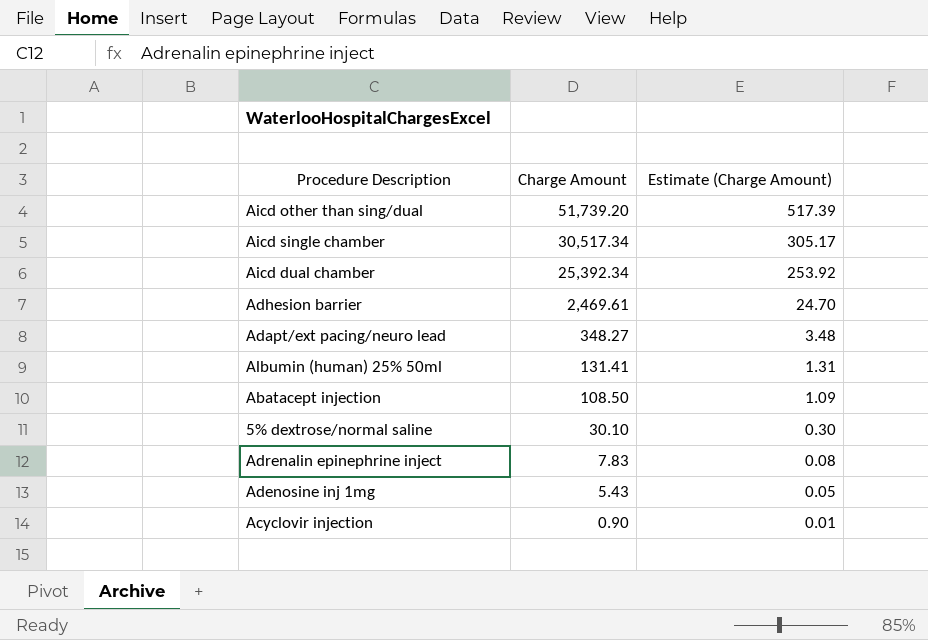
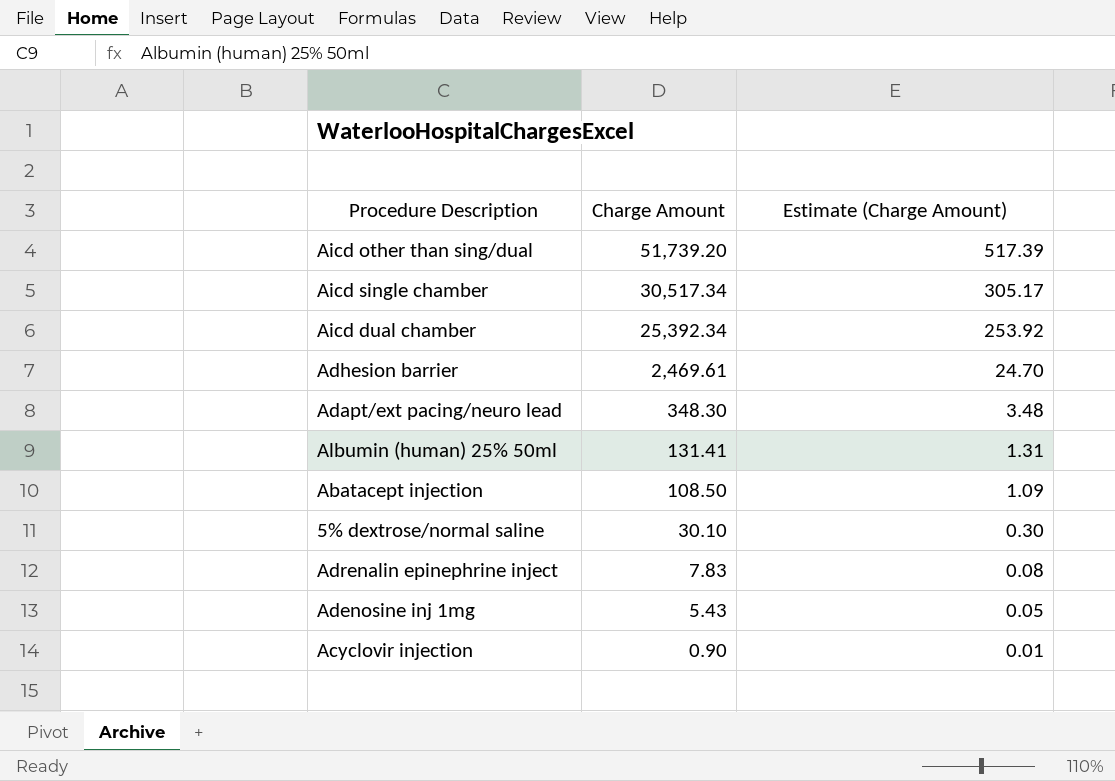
Adapt/ext pacing/neuro lead | Charge Amount: 348.27 -> 348.30

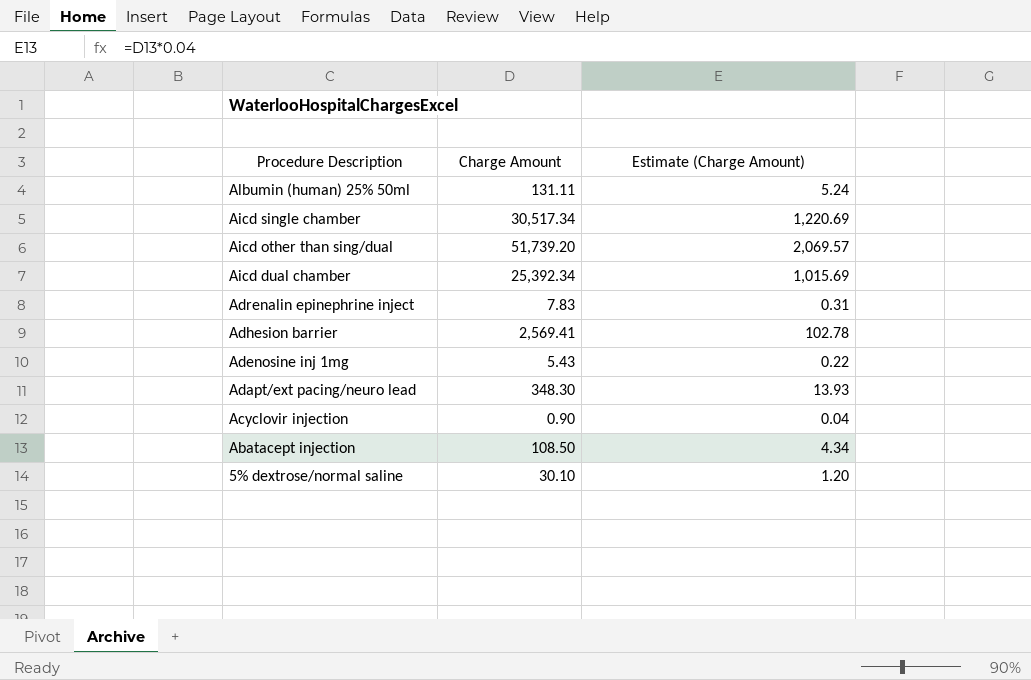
row order: Charge Amount descending -> Procedure Description descending
column Estimate (Charge Amount) | formula: [Charge Amount] * 0.01 -> [Charge Amount] * 0.04
Albumin (human) 25% 50ml | Charge Amount: 131.41 -> 131.11
Adhesion barrier | Charge Amount: 2,469.61 -> 2,569.41

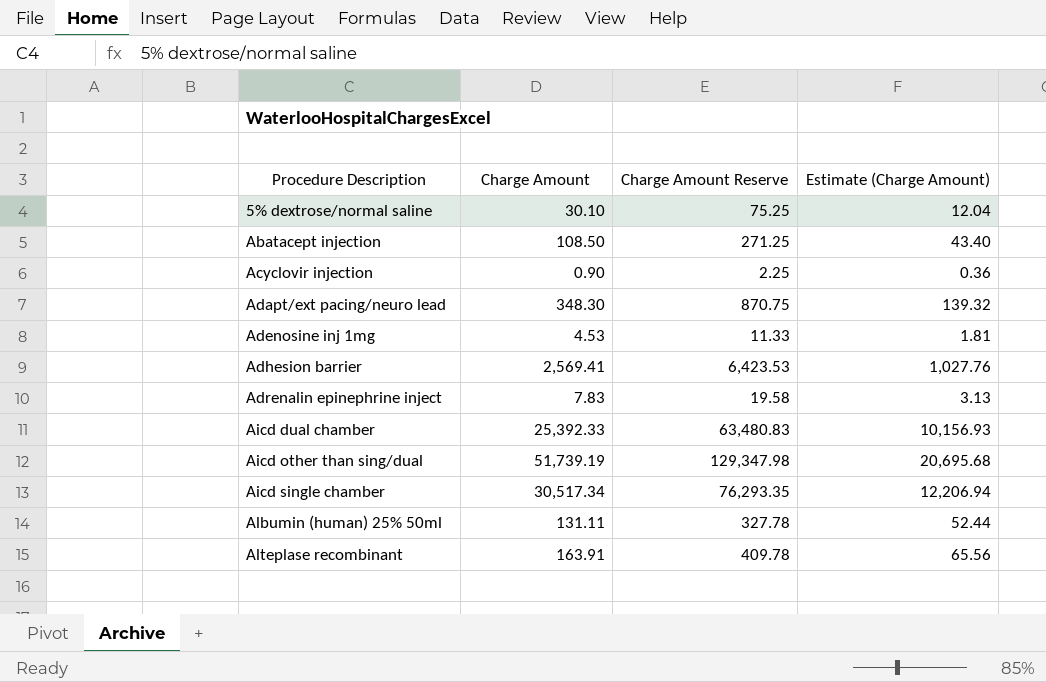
row order: Procedure Description descending -> Procedure Description ascending
column Charge Amount Reserve | formula: none -> [Charge Amount] * 2.5
column Estimate (Charge Amount) | formula: [Charge Amount] * 0.04 -> [Charge Amount] * 0.4
Adenosine inj 1mg | Charge Amount: 5.43 -> 4.53
Aicd dual chamber | Charge Amount: 25,392.34 -> 25,392.33
Aicd other than sing/dual | Charge Amount: 51,739.20 -> 51,739.19
row Alteplase recombinant: none -> 163.91 | 409.78 | 65.56

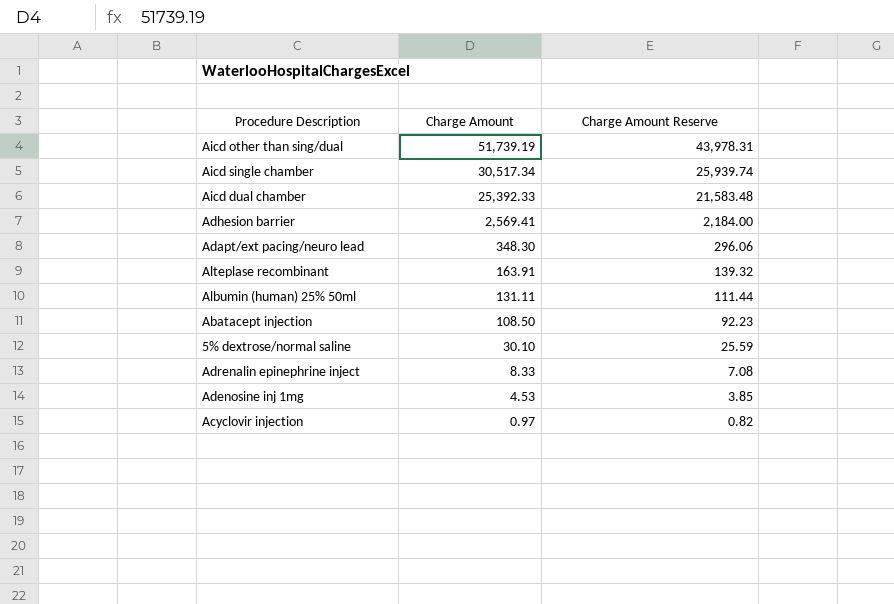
row order: Procedure Description ascending -> Charge Amount descending
column Estimate (Charge Amount) | formula: [Charge Amount] * 0.4 -> none
column Charge Amount Reserve | formula: [Charge Amount] * 2.5 -> [Charge Amount] * 0.85
Adrenalin epinephrine inject | Charge Amount: 7.83 -> 8.33
Acyclovir injection | Charge Amount: 0.90 -> 0.97

